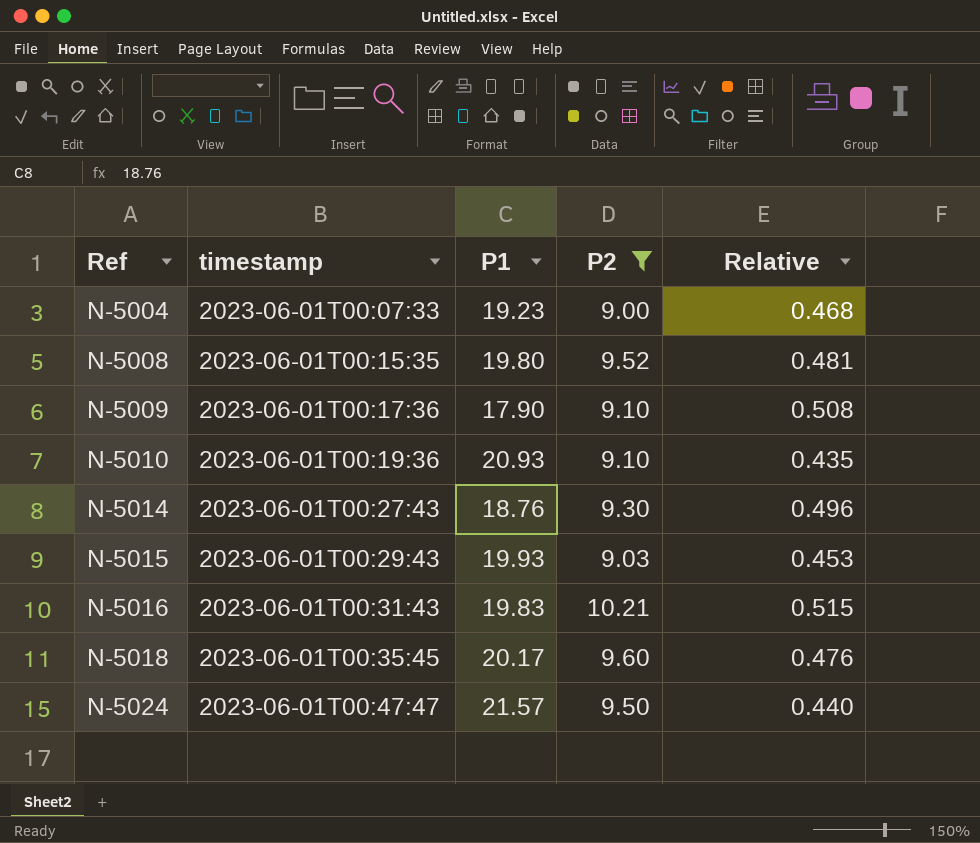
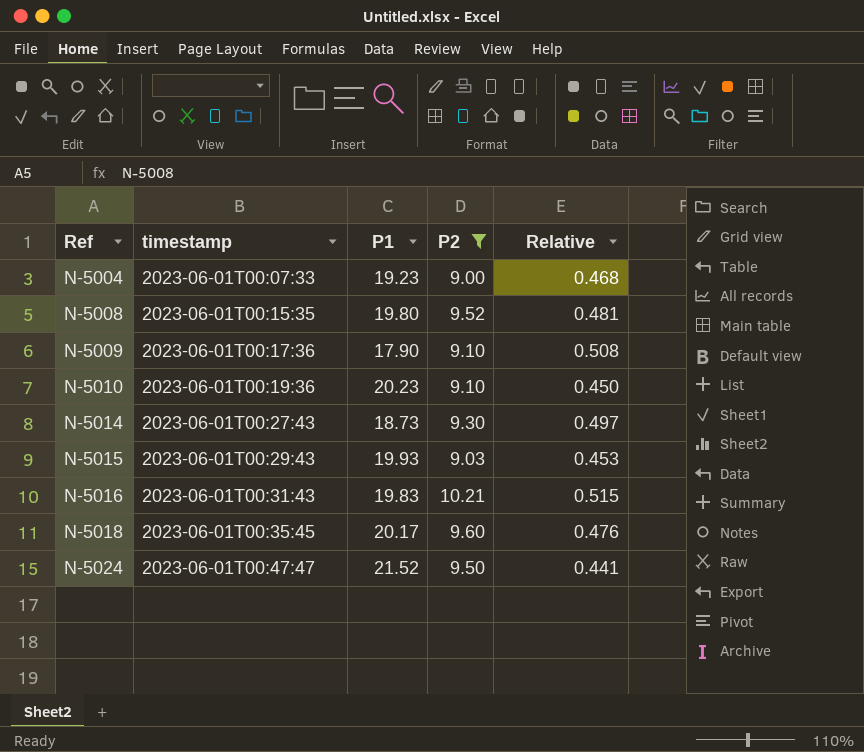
N-5010 | P1: 20.93 -> 20.23
N-5010 | Relative: 0.435 -> 0.450
N-5014 | P1: 18.76 -> 18.73
N-5014 | Relative: 0.496 -> 0.497
N-5024 | P1: 21.57 -> 21.52
N-5024 | Relative: 0.440 -> 0.441

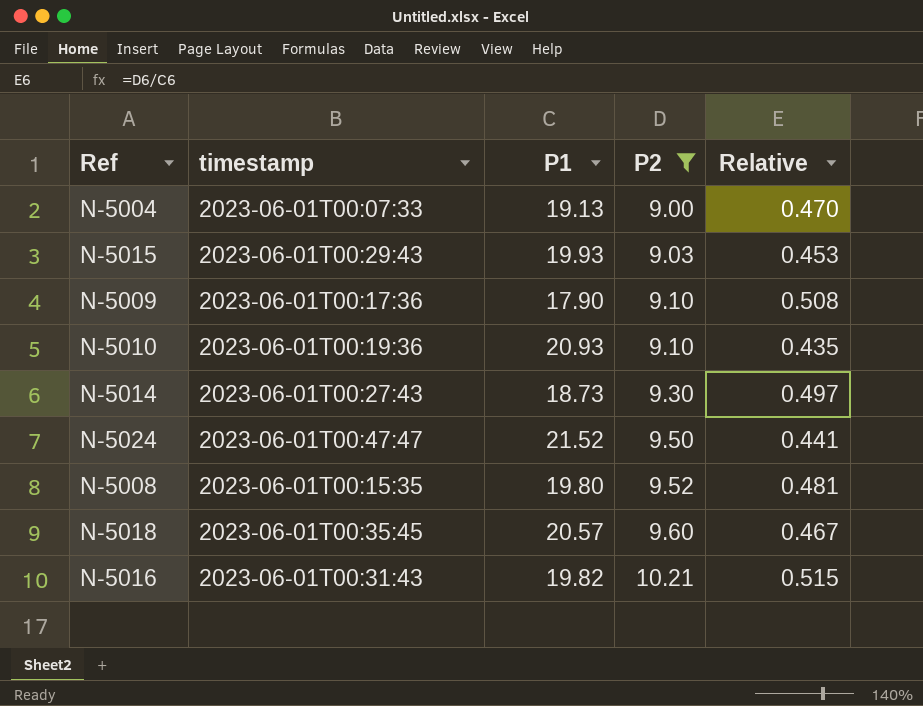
row order: Ref ascending -> P2 ascending
N-5004 | P1: 19.23 -> 19.13
N-5004 | Relative: 0.468 -> 0.470
N-5010 | P1: 20.23 -> 20.93
N-5010 | Relative: 0.450 -> 0.435
N-5018 | P1: 20.17 -> 20.57
N-5018 | Relative: 0.476 -> 0.467
N-5016 | P1: 19.83 -> 19.82

